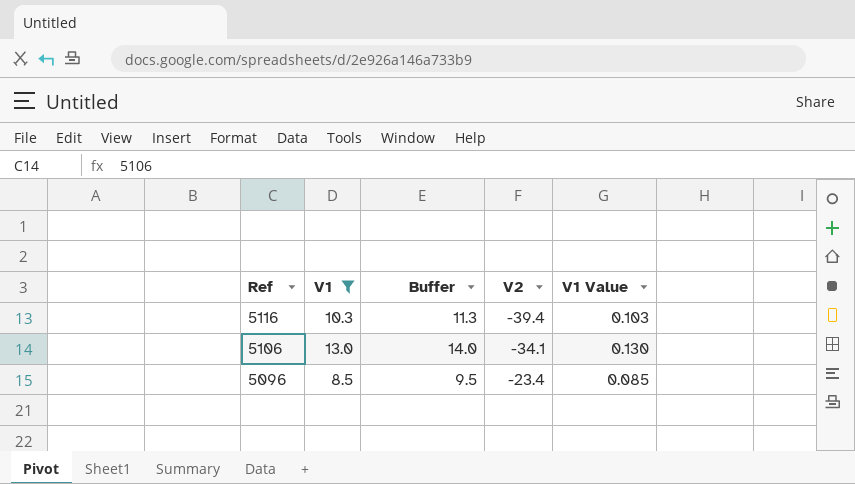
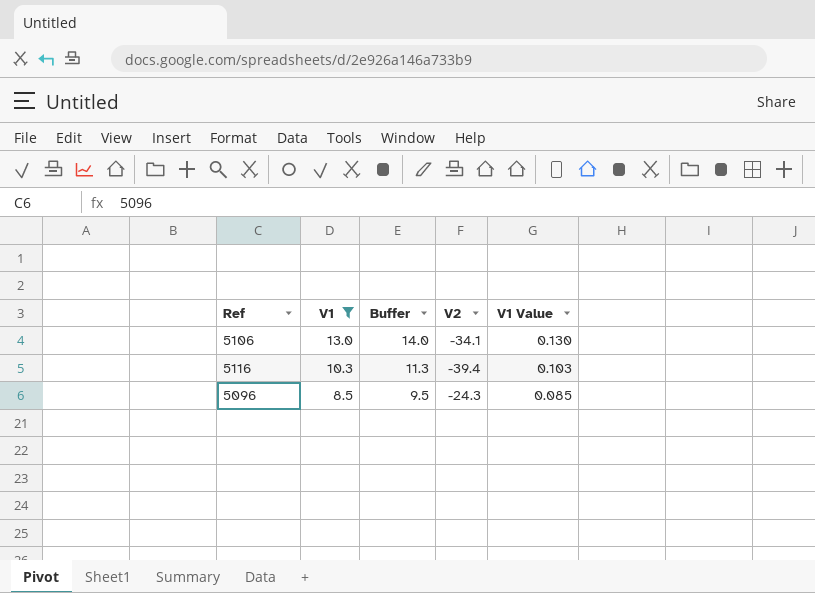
row order: Ref descending -> V1 descending
5096 | V2: -23.4 -> -24.3

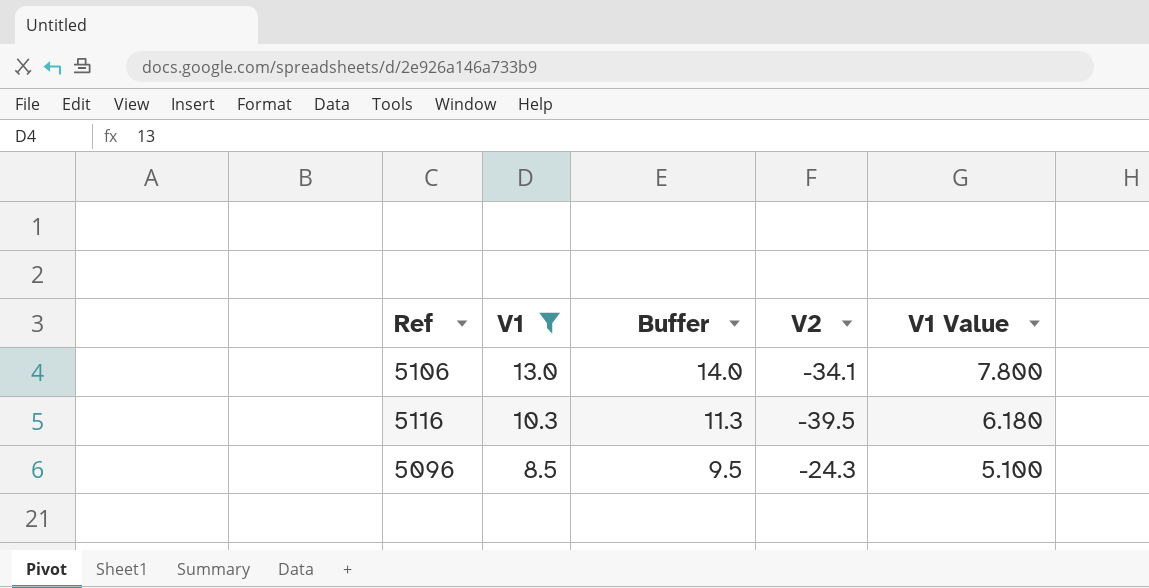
column V1 Value | formula: [V1] * 0.01 -> [V1] * 0.6
5116 | V2: -39.4 -> -39.5

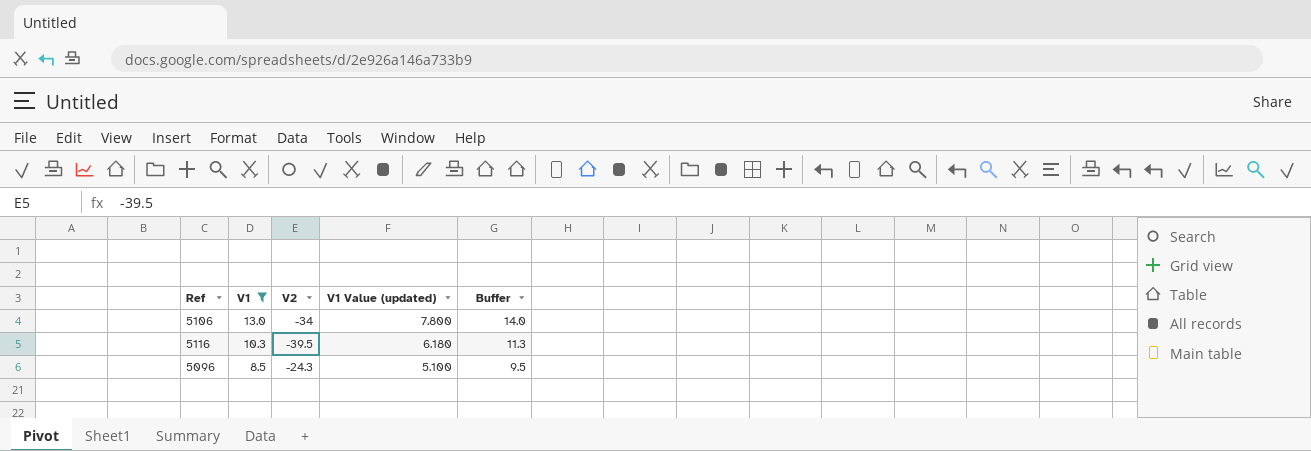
column name: V1 Value -> V1 Value (updated)
column Buffer | position: 3 -> 5
5106 | V2: -34.1 -> -34

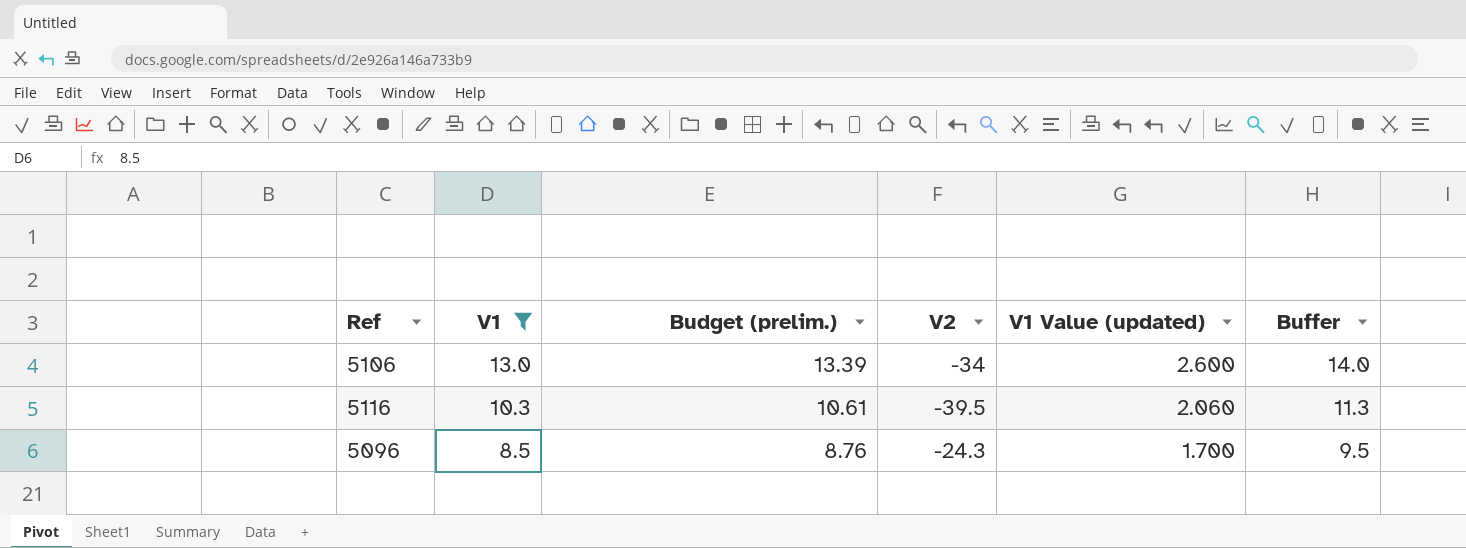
column Budget (prelim.) | formula: none -> [V1] * 1.03
column V1 Value (updated) | formula: [V1] * 0.6 -> [V1] * 0.2

